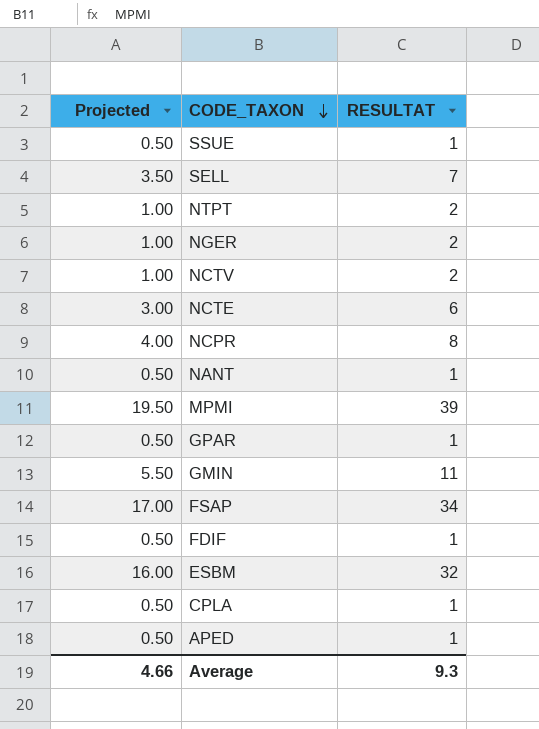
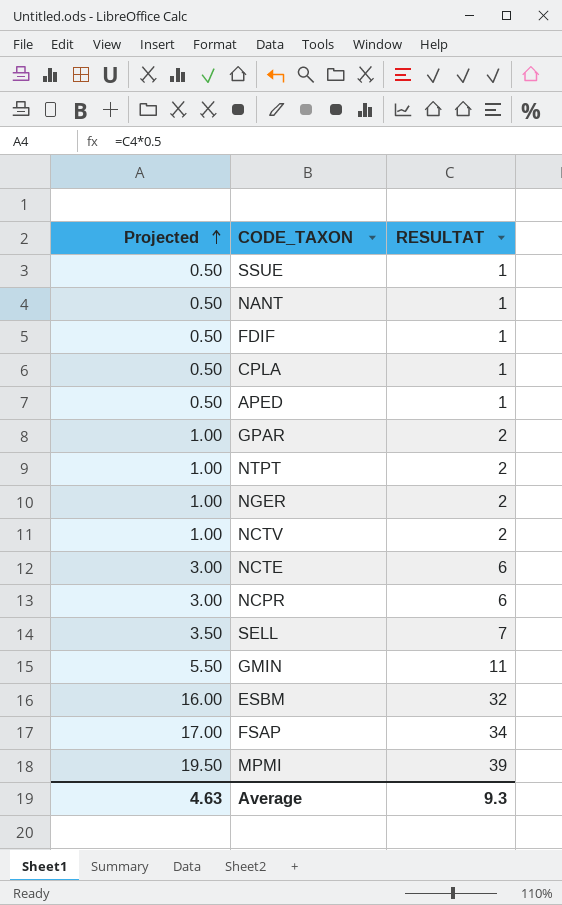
row order: CODE_TAXON descending -> Projected ascending
GPAR | Projected: 0.50 -> 1.00
GPAR | RESULTAT: 1 -> 2
NCPR | Projected: 4.00 -> 3.00
NCPR | RESULTAT: 8 -> 6
Average | Projected: 4.66 -> 4.63

